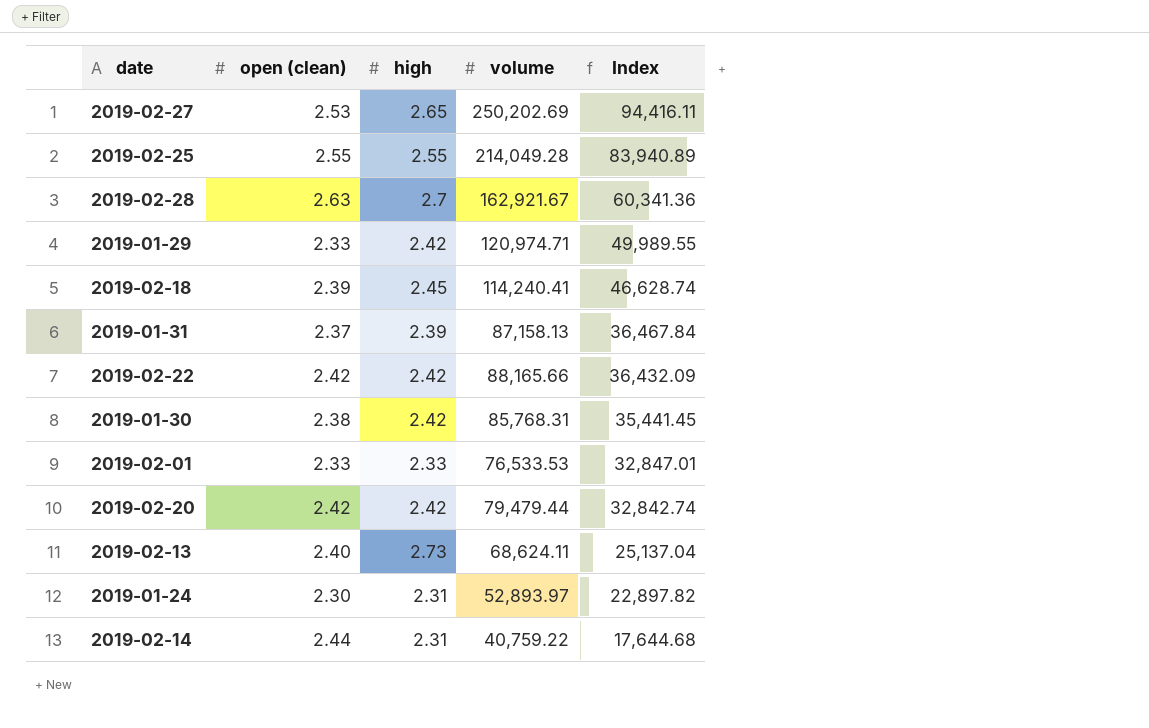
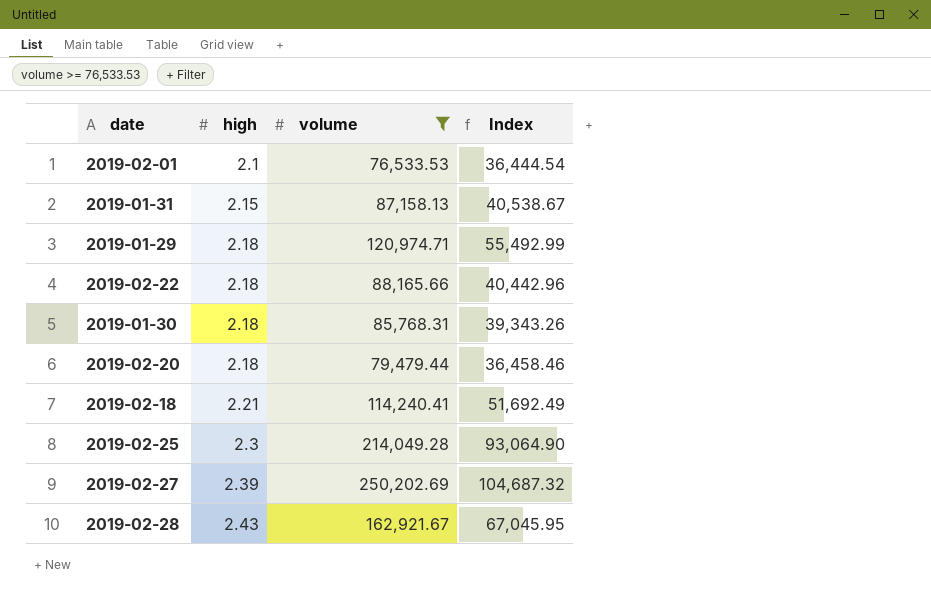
filter: none -> volume >= 76,533.53
row order: Index descending -> high ascending
column open (clean) | position: 2 -> none
2019-02-01 | high: 2.33 -> 2.1
2019-02-01 | Index: 32,847.01 -> 36,444.54
2019-01-31 | high: 2.39 -> 2.15
2019-01-31 | Index: 36,467.84 -> 40,538.67
2019-01-29 | high: 2.42 -> 2.18
2019-01-29 | Index: 49,989.55 -> 55,492.99
2019-02-22 | high: 2.42 -> 2.18
2019-02-22 | Index: 36,432.09 -> 40,442.96
2019-01-30 | high: 2.42 -> 2.18
2019-01-30 | Index: 35,441.45 -> 39,343.26
2019-02-20 | high: 2.42 -> 2.18
2019-02-20 | Index: 32,842.74 -> 36,458.46
2019-02-18 | high: 2.45 -> 2.21
2019-02-18 | Index: 46,628.74 -> 51,692.49
2019-02-25 | high: 2.55 -> 2.3
2019-02-25 | Index: 83,940.89 -> 93,064.90
2019-02-27 | high: 2.65 -> 2.39
2019-02-27 | Index: 94,416.11 -> 104,687.32
2019-02-28 | high: 2.7 -> 2.43
2019-02-28 | Index: 60,341.36 -> 67,045.95

